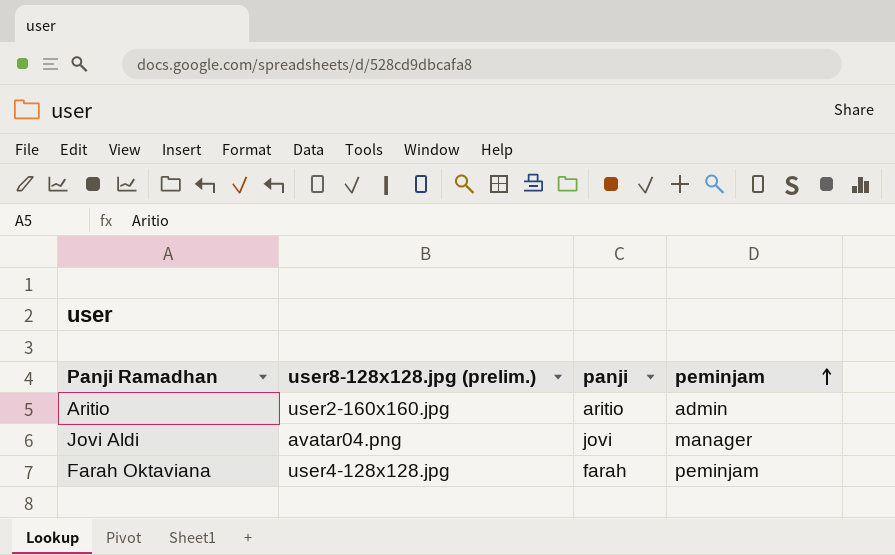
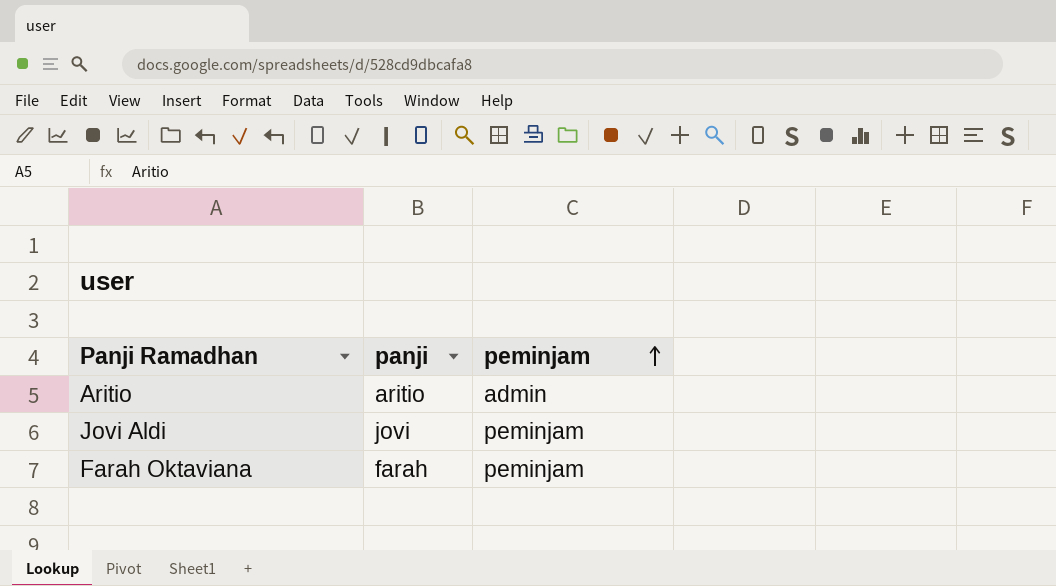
column user8-128x128.jpg (prelim.) | position: 2 -> none
Jovi Aldi | peminjam: manager -> peminjam

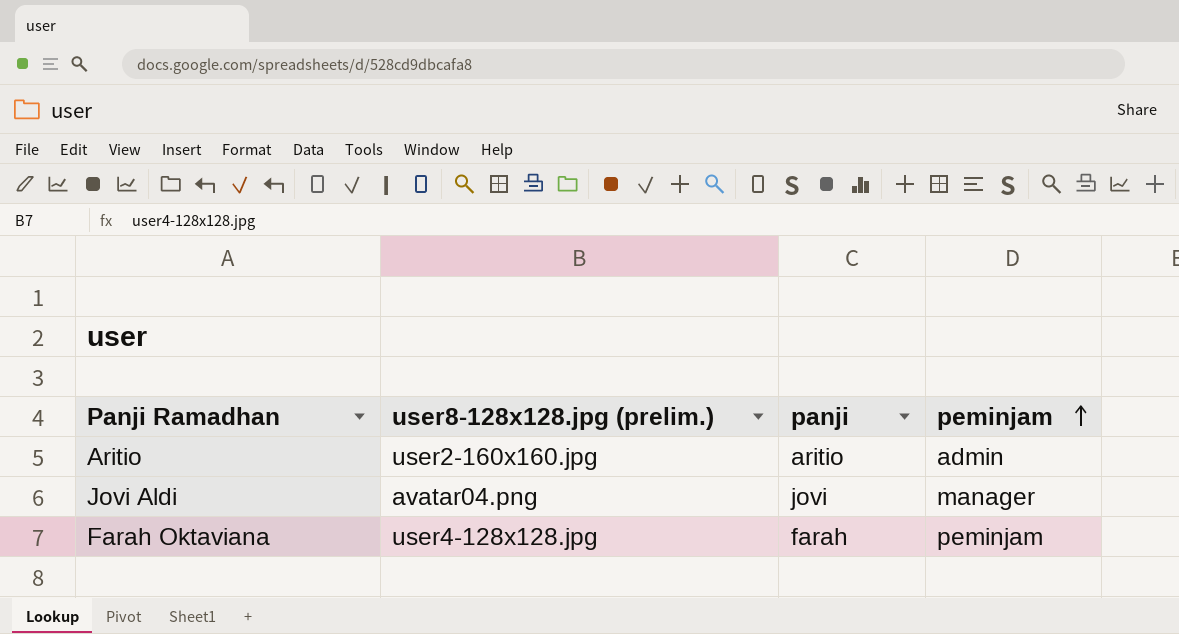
column user8-128x128.jpg (prelim.) | position: none -> 2
Jovi Aldi | peminjam: peminjam -> manager

